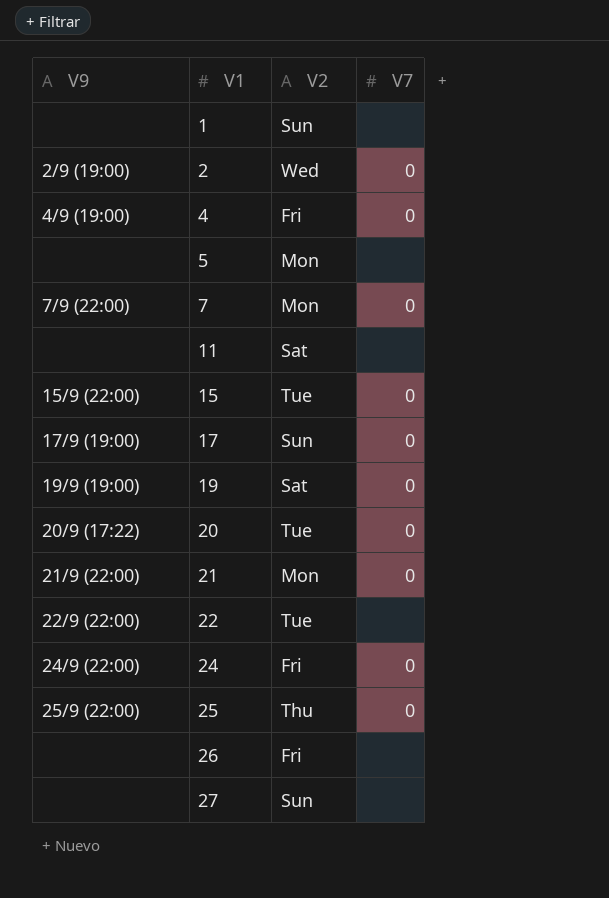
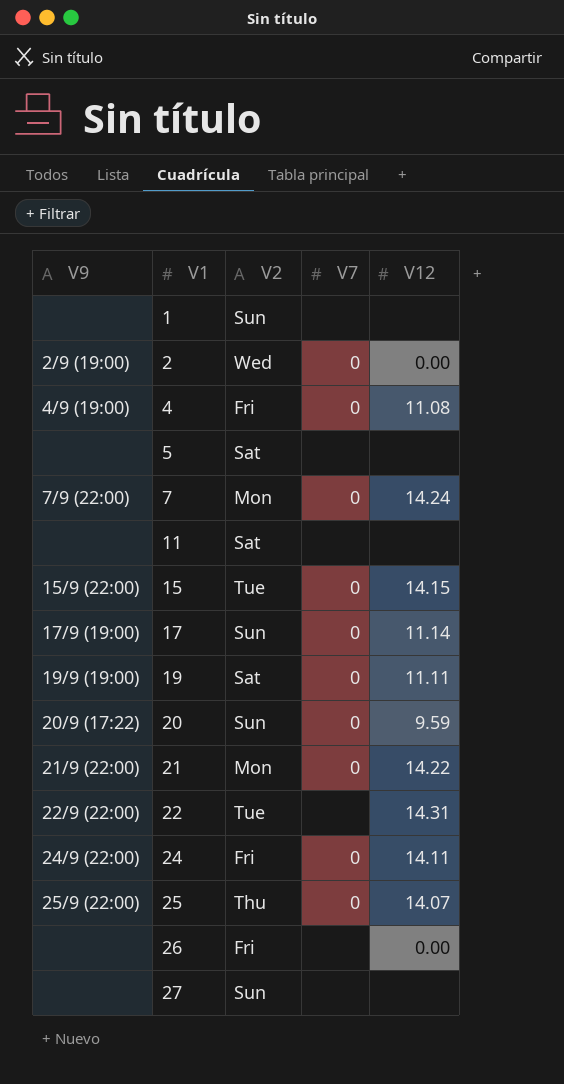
column V12 | position: none -> 5
5 | V2: Mon -> Sat
20 | V2: Tue -> Sun

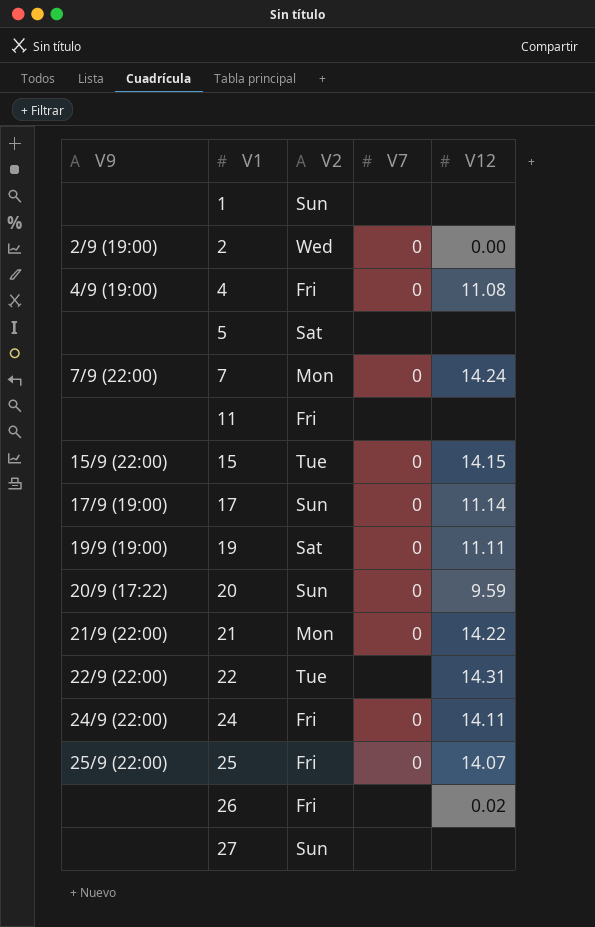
11 | V2: Sat -> Fri
25 | V2: Thu -> Fri
26 | V12: 0.00 -> 0.02

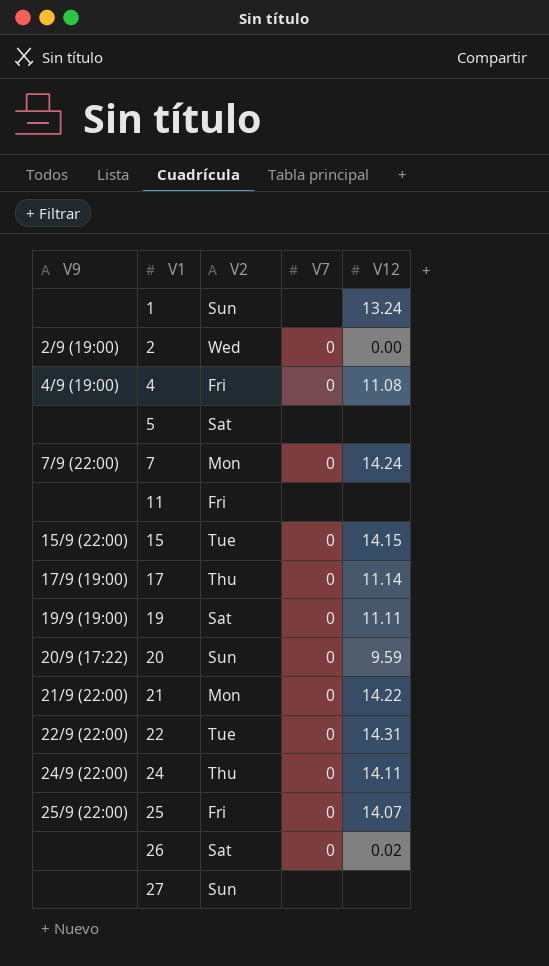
1 | V12: none -> 13.24
17 | V2: Sun -> Thu
22 | V7: none -> 0
24 | V2: Fri -> Thu
26 | V2: Fri -> Sat
26 | V7: none -> 0

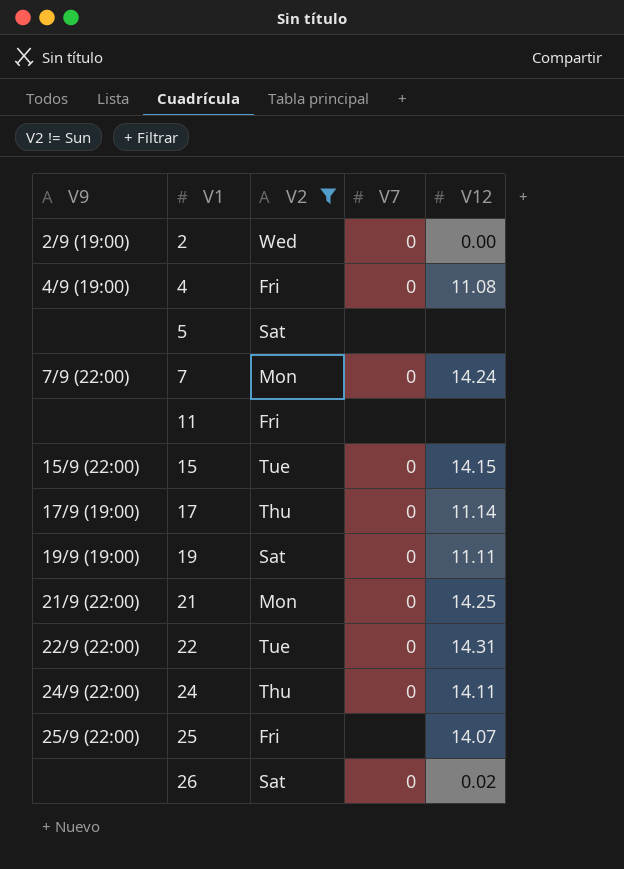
filter: none -> V2 != Sun
21 | V12: 14.22 -> 14.25
25 | V7: 0 -> none

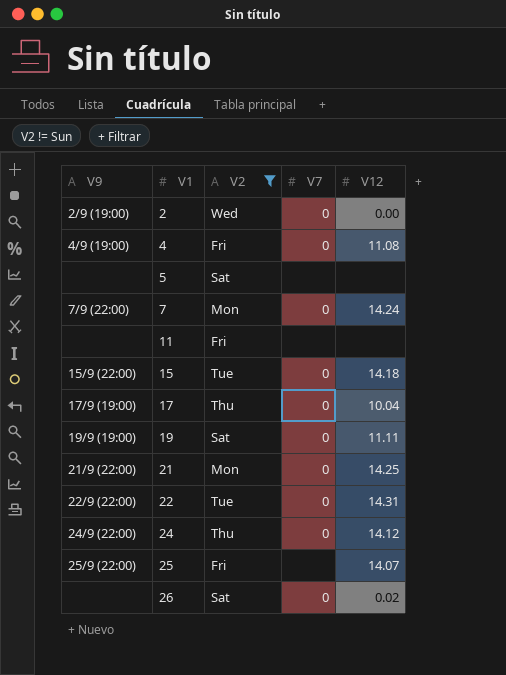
15 | V12: 14.15 -> 14.18
17 | V12: 11.14 -> 10.04
24 | V12: 14.11 -> 14.12

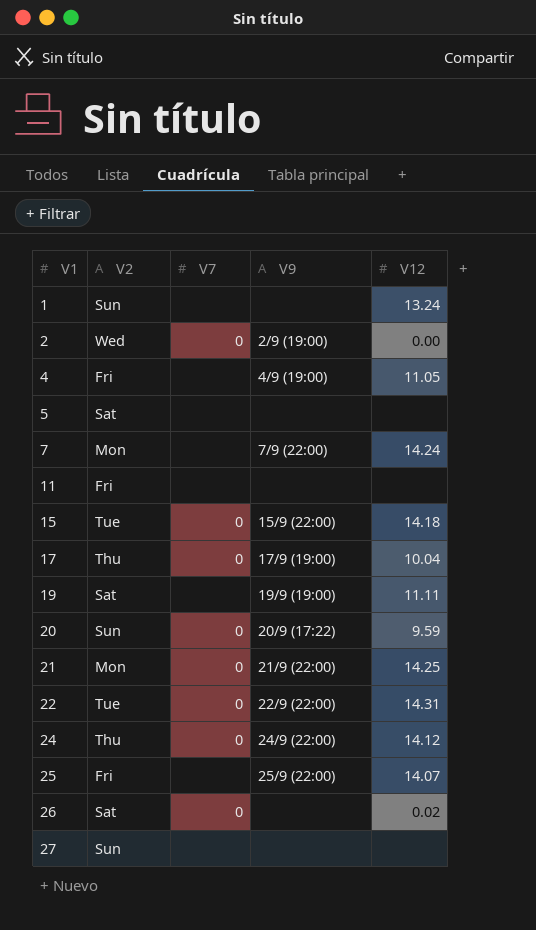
filter: V2 != Sun -> none
column V9 | position: 1 -> 4
4 | V7: 0 -> none
4 | V12: 11.08 -> 11.05
7 | V7: 0 -> none
19 | V7: 0 -> none

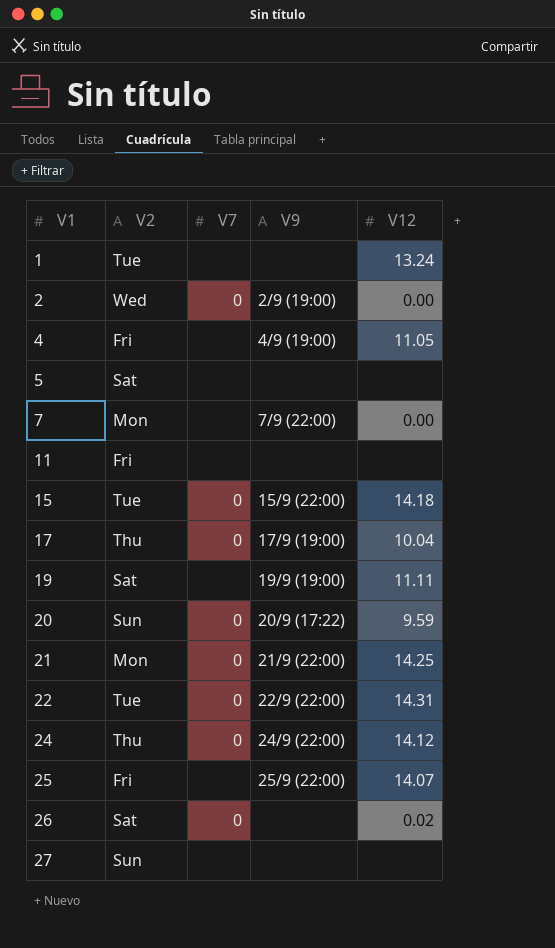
1 | V2: Sun -> Tue
7 | V12: 14.24 -> 0.00

